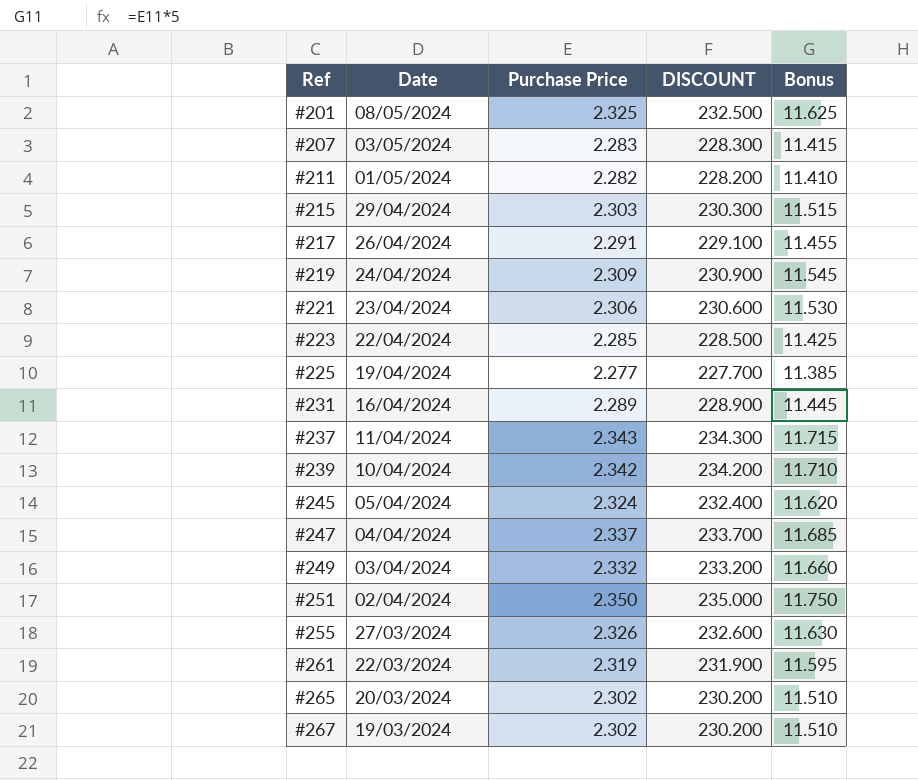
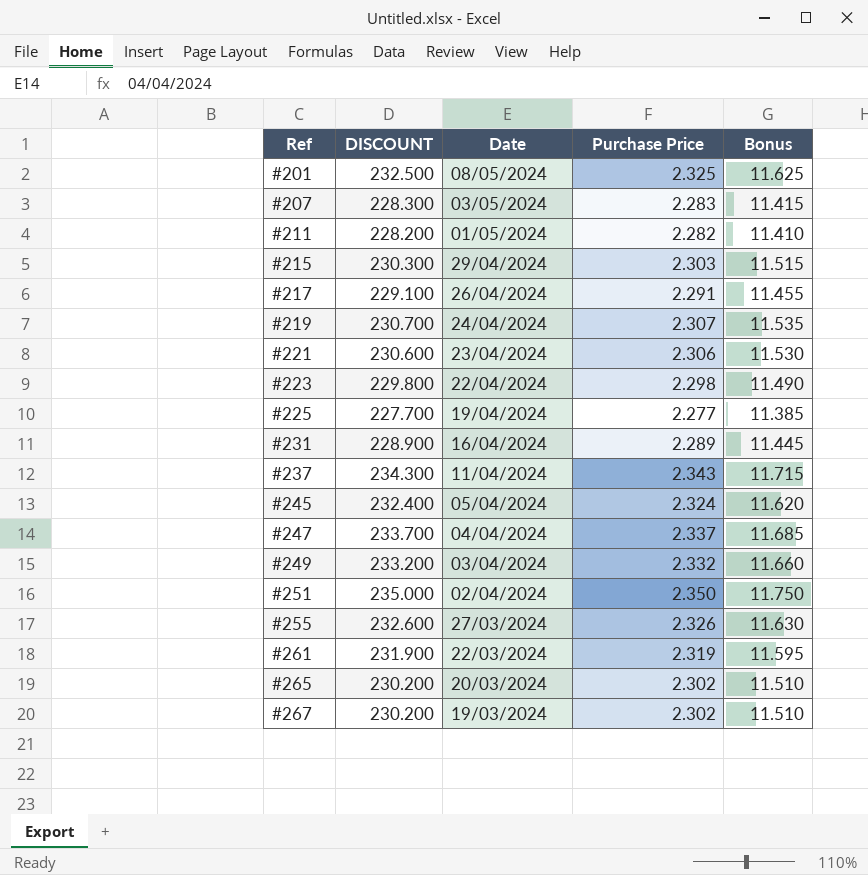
column DISCOUNT | position: 4 -> 2
row #239: 10/04/2024 | 2.342 | 234.200 | 11.710 -> none
#219 | DISCOUNT: 230.900 -> 230.700
#219 | Purchase Price: 2.309 -> 2.307
#219 | Bonus: 11.545 -> 11.535
#223 | DISCOUNT: 228.500 -> 229.800
#223 | Purchase Price: 2.285 -> 2.298
#223 | Bonus: 11.425 -> 11.490

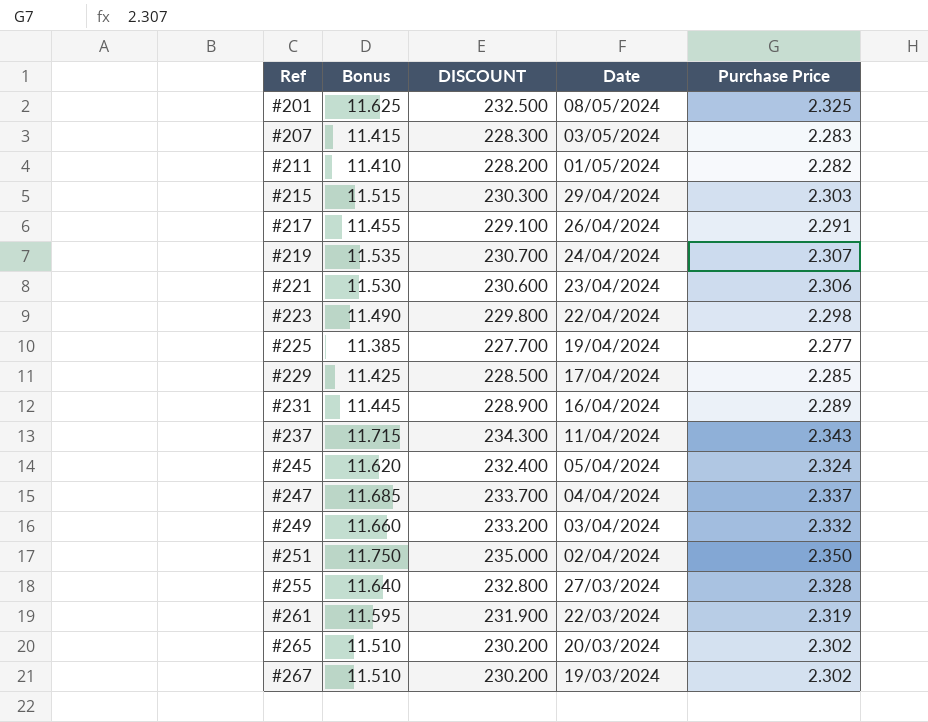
column Bonus | position: 5 -> 2
row #229: none -> 11.425 | 228.500 | 17/04/2024 | 2.285
#255 | Bonus: 11.630 -> 11.640
#255 | DISCOUNT: 232.600 -> 232.800
#255 | Purchase Price: 2.326 -> 2.328

